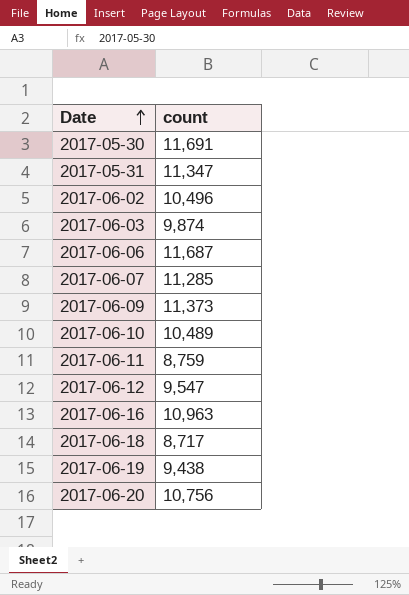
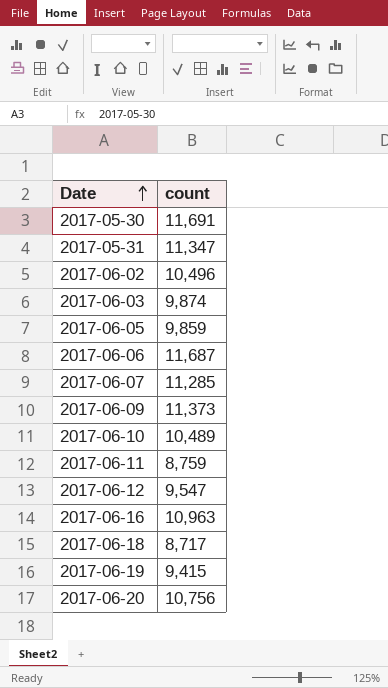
row 2017-06-05: none -> 9,859
2017-06-19 | count: 9,438 -> 9,415

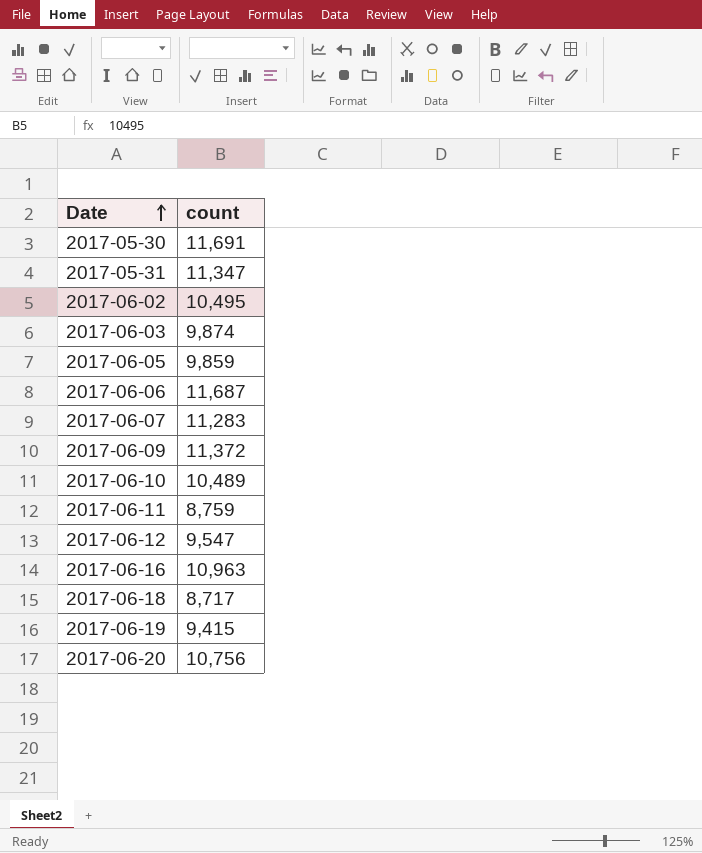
2017-06-02 | count: 10,496 -> 10,495
2017-06-07 | count: 11,285 -> 11,283
2017-06-09 | count: 11,373 -> 11,372

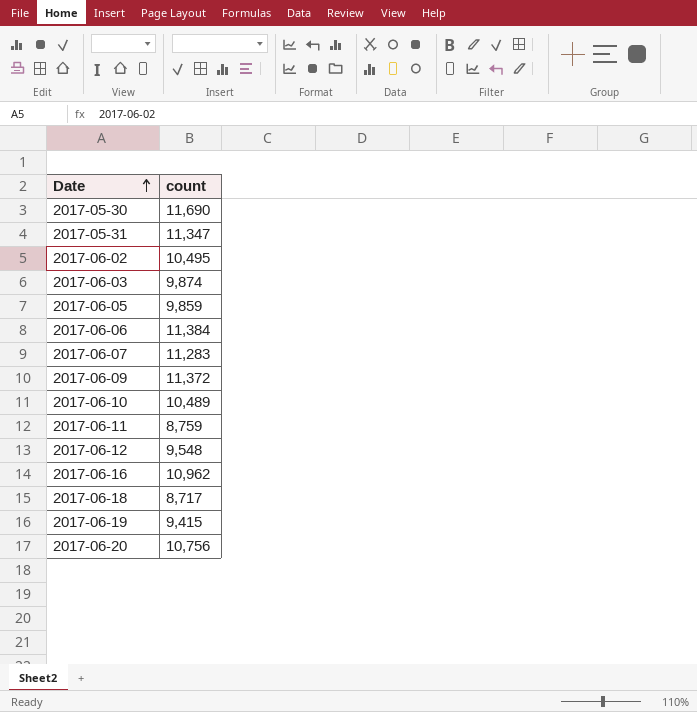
2017-05-30 | count: 11,691 -> 11,690
2017-06-06 | count: 11,687 -> 11,384
2017-06-12 | count: 9,547 -> 9,548
2017-06-16 | count: 10,963 -> 10,962

